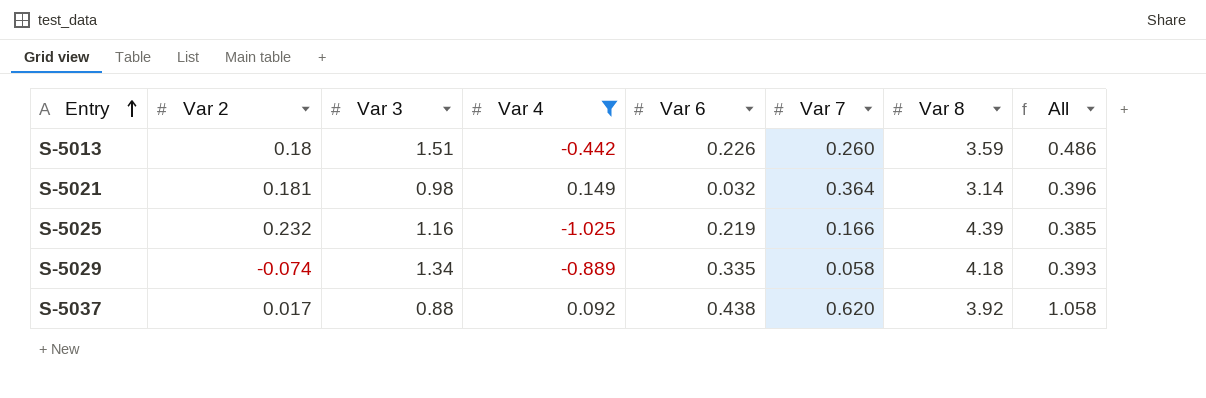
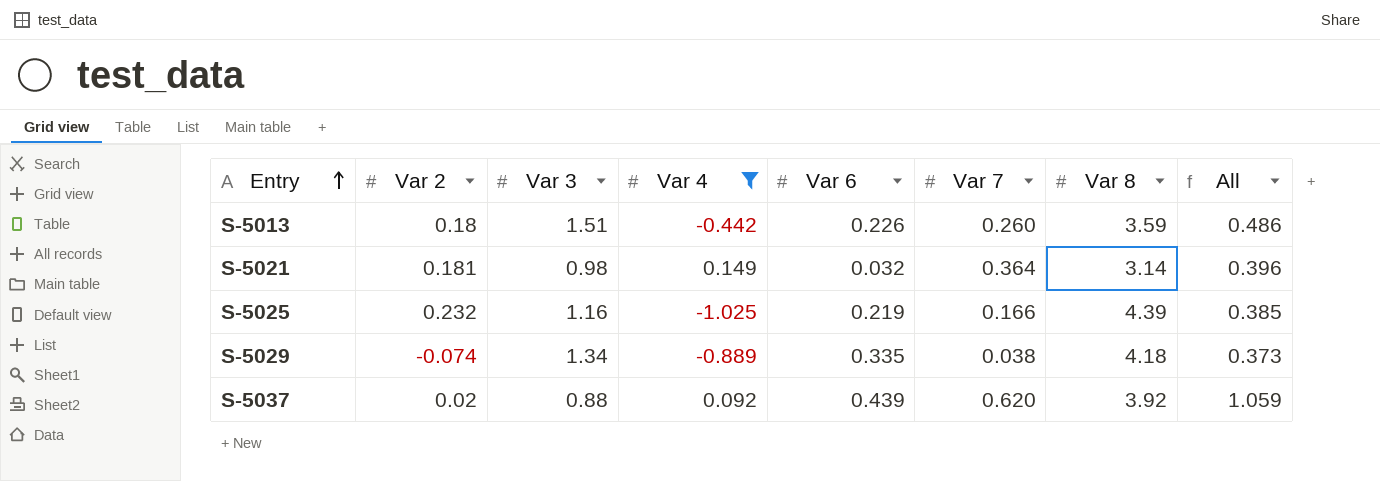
S-5029 | Var 7: 0.058 -> 0.038
S-5029 | All: 0.393 -> 0.373
S-5037 | Var 2: 0.017 -> 0.02
S-5037 | Var 6: 0.438 -> 0.439
S-5037 | All: 1.058 -> 1.059

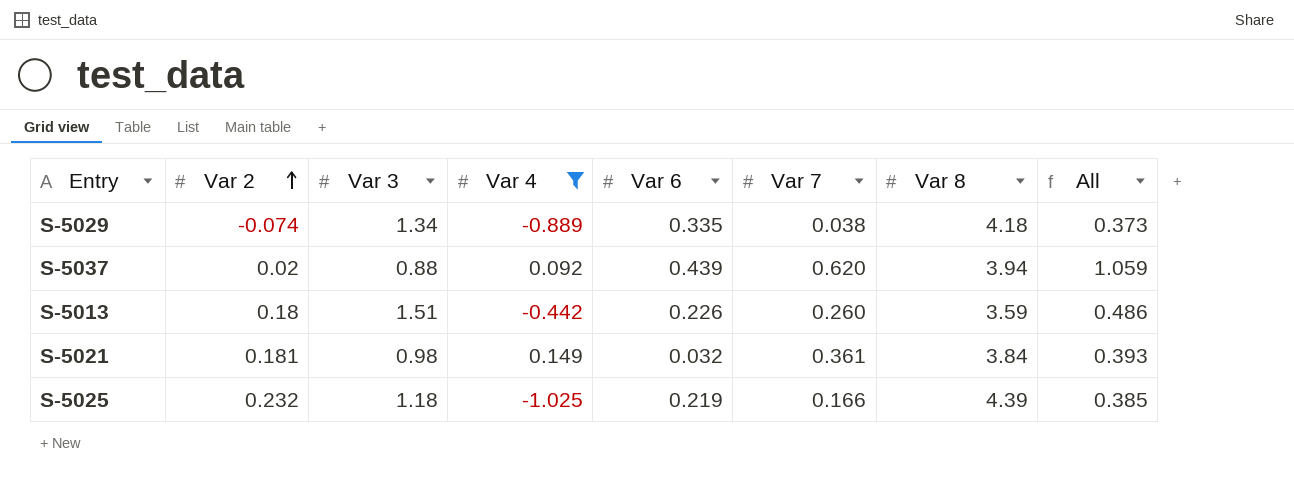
row order: Entry ascending -> Var 2 ascending
S-5037 | Var 8: 3.92 -> 3.94
S-5021 | Var 7: 0.364 -> 0.361
S-5021 | Var 8: 3.14 -> 3.84
S-5021 | All: 0.396 -> 0.393
S-5025 | Var 3: 1.16 -> 1.18

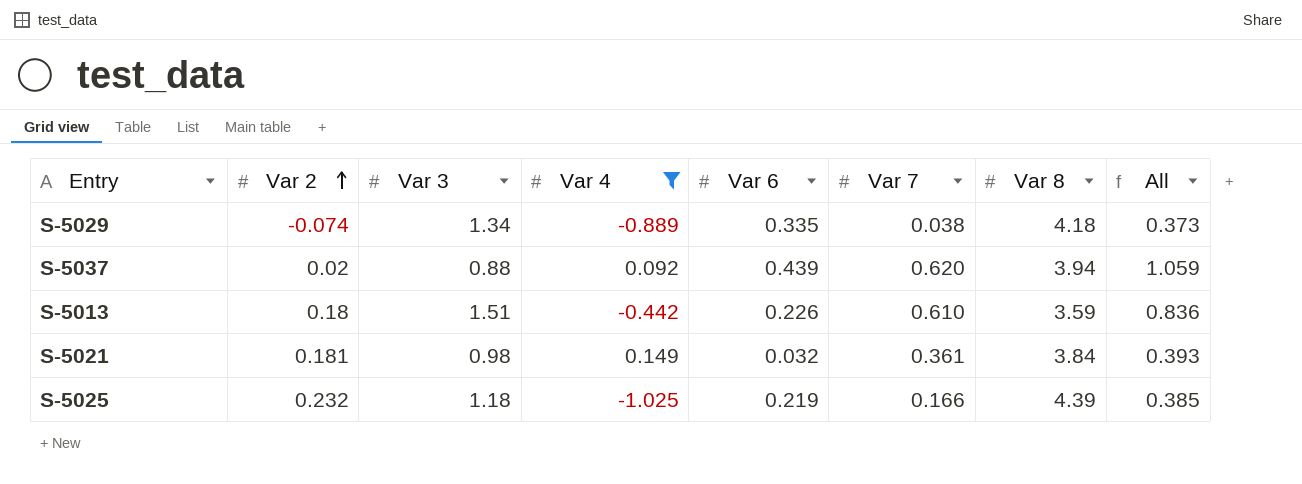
S-5013 | Var 7: 0.260 -> 0.610
S-5013 | All: 0.486 -> 0.836

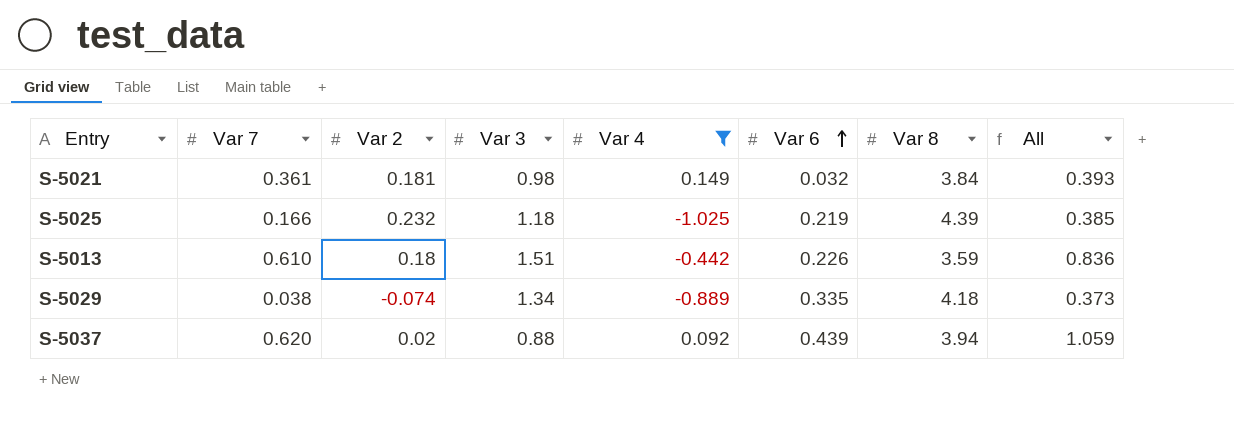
row order: Var 2 ascending -> Var 6 ascending
column Var 7 | position: 6 -> 2

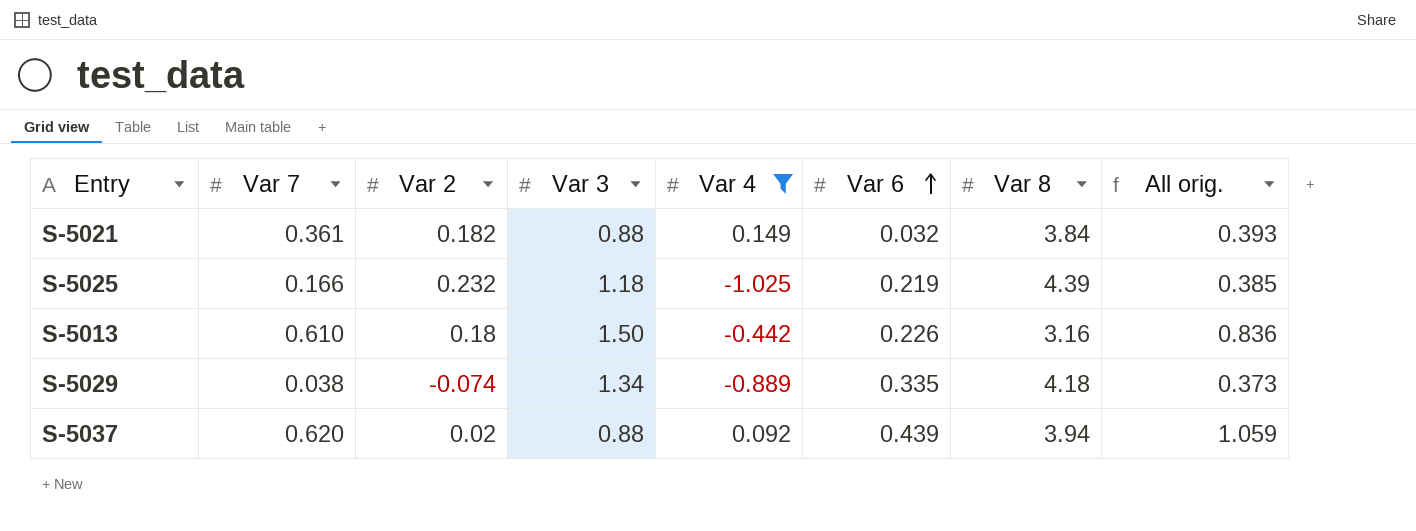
column name: All -> All orig.
S-5021 | Var 2: 0.181 -> 0.182
S-5021 | Var 3: 0.98 -> 0.88
S-5013 | Var 3: 1.51 -> 1.50
S-5013 | Var 8: 3.59 -> 3.16

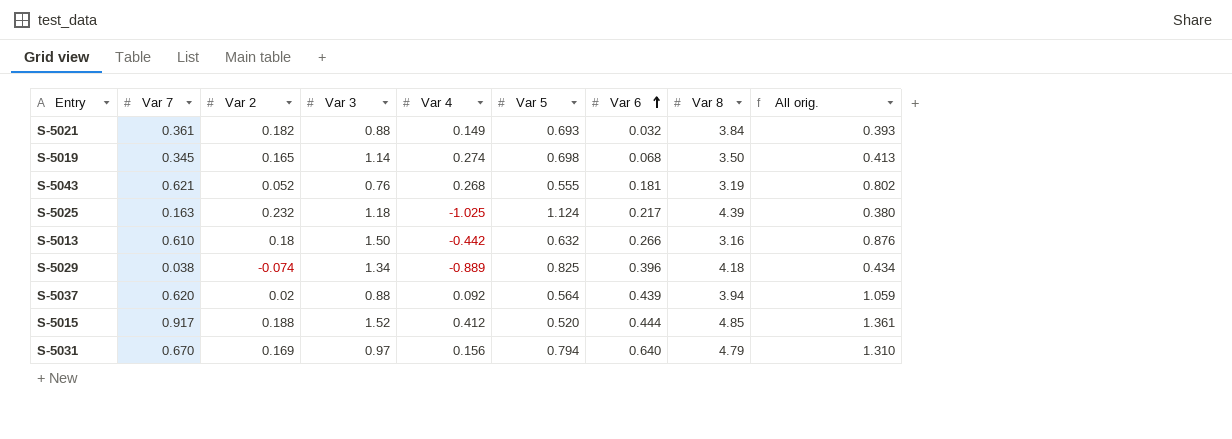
filter: Var 4 <= 0.149 -> none
column Var 5 | position: none -> 6
S-5025 | Var 7: 0.166 -> 0.163
S-5025 | Var 6: 0.219 -> 0.217
S-5025 | All orig.: 0.385 -> 0.380
S-5013 | Var 6: 0.226 -> 0.266
S-5013 | All orig.: 0.836 -> 0.876
S-5029 | Var 6: 0.335 -> 0.396
S-5029 | All orig.: 0.373 -> 0.434

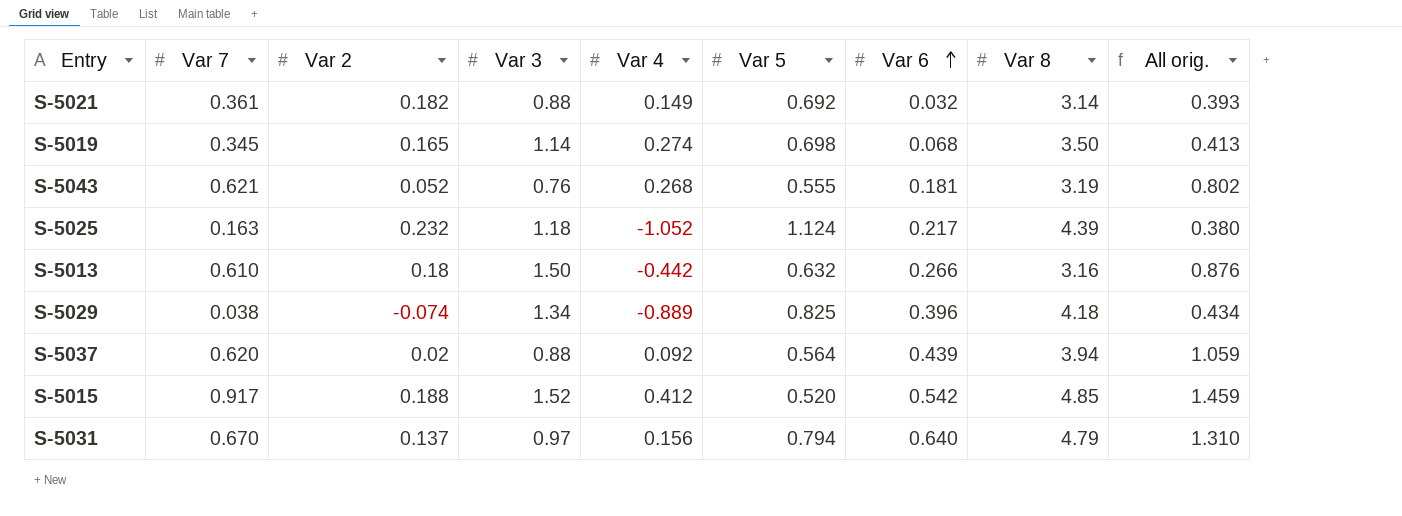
S-5021 | Var 5: 0.693 -> 0.692
S-5021 | Var 8: 3.84 -> 3.14
S-5025 | Var 4: -1.025 -> -1.052
S-5015 | Var 6: 0.444 -> 0.542
S-5015 | All orig.: 1.361 -> 1.459
S-5031 | Var 2: 0.169 -> 0.137

